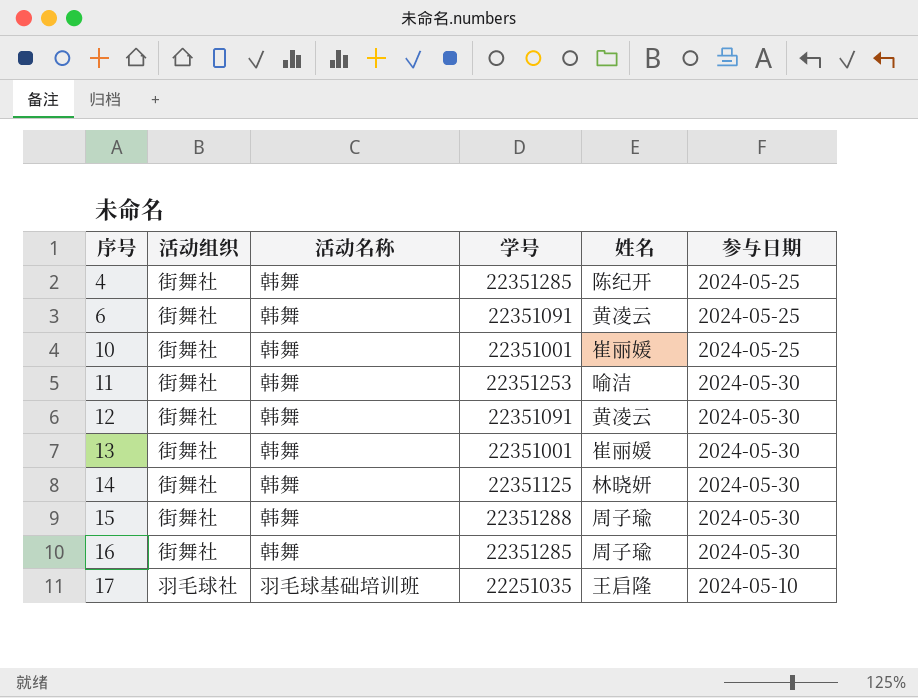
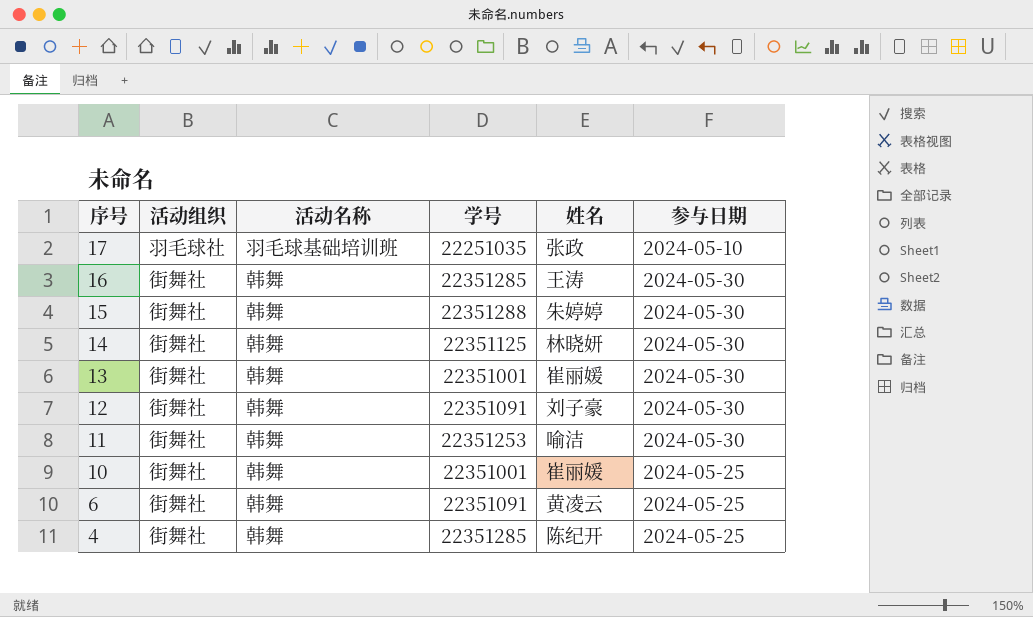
row order: 序号 ascending -> 序号 descending
17 | 姓名: 王启隆 -> 张政
16 | 姓名: 周子瑜 -> 王涛
15 | 姓名: 周子瑜 -> 朱婷婷
12 | 姓名: 黄凌云 -> 刘子豪

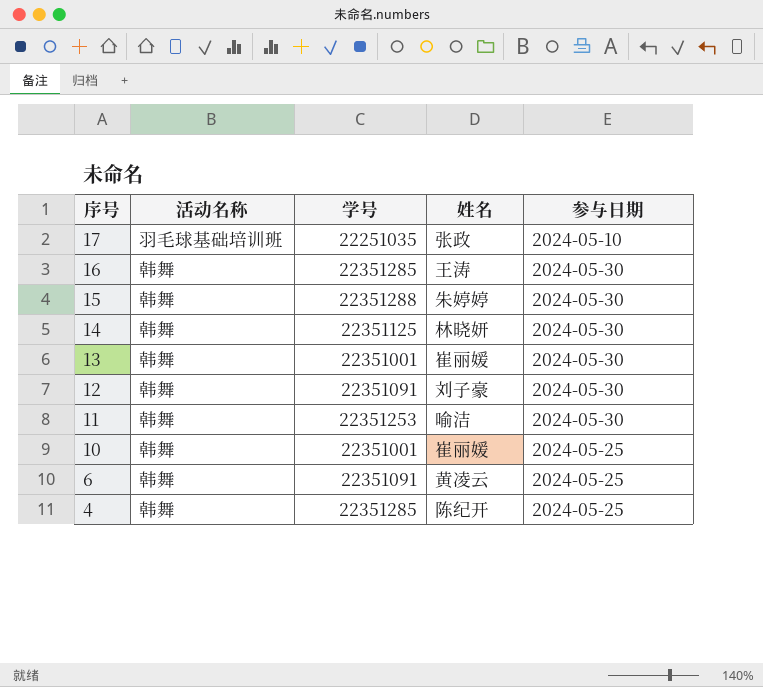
column 活动组织 | position: 2 -> none

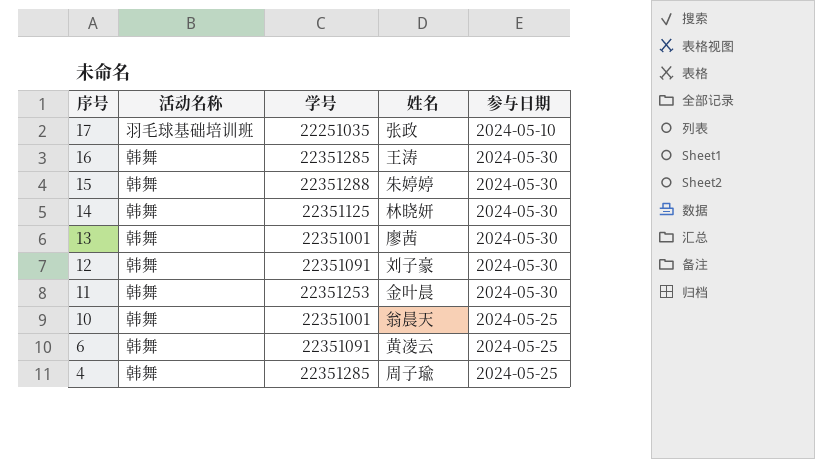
13 | 姓名: 崔丽媛 -> 廖茜
11 | 姓名: 喻洁 -> 金叶晨
10 | 姓名: 崔丽媛 -> 翁晨天
4 | 姓名: 陈纪开 -> 周子瑜

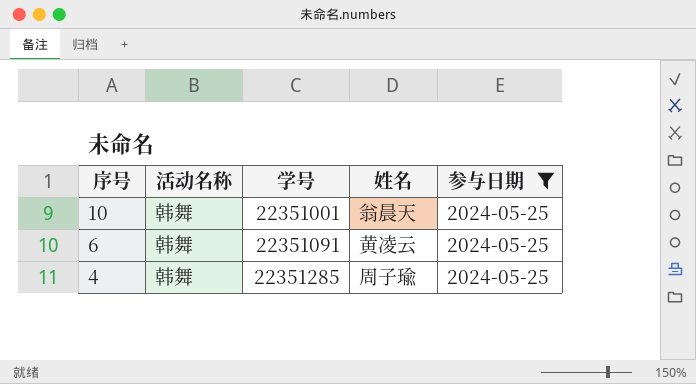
filter: none -> 参与日期 = 2024-05-25

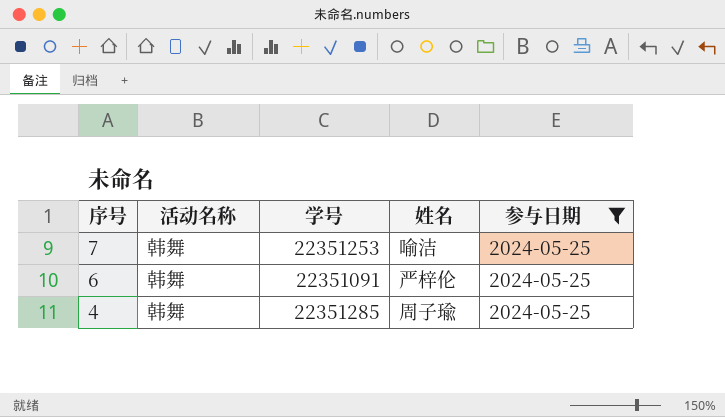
row 10: 韩舞 | 22351001 | 翁晨天 | 2024-05-25 -> none
row 7: none -> 韩舞 | 22351253 | 喻洁 | 2024-05-25
6 | 姓名: 黄凌云 -> 严梓伦

